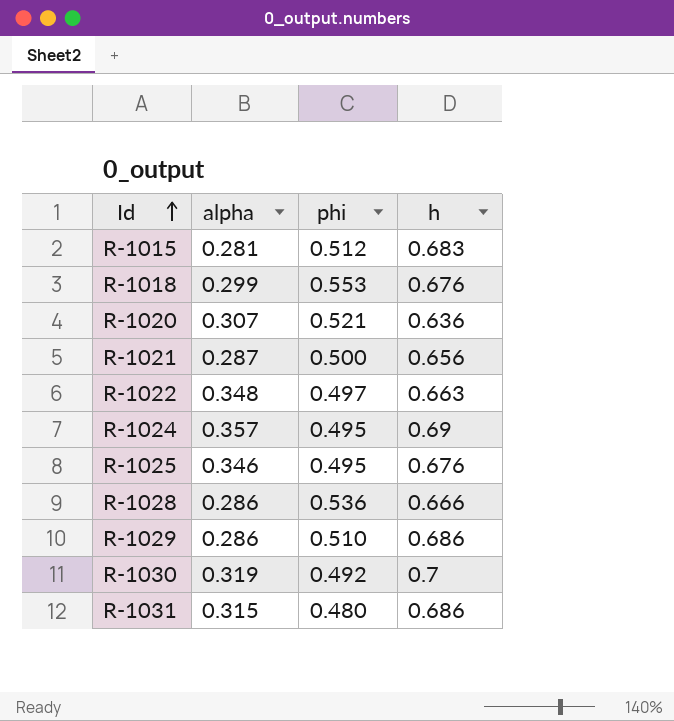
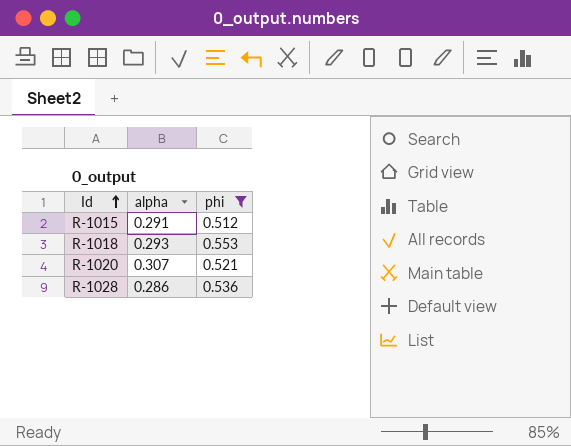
filter: none -> phi >= 0.512
column h | position: 4 -> none
R-1015 | alpha: 0.281 -> 0.291
R-1018 | alpha: 0.299 -> 0.293

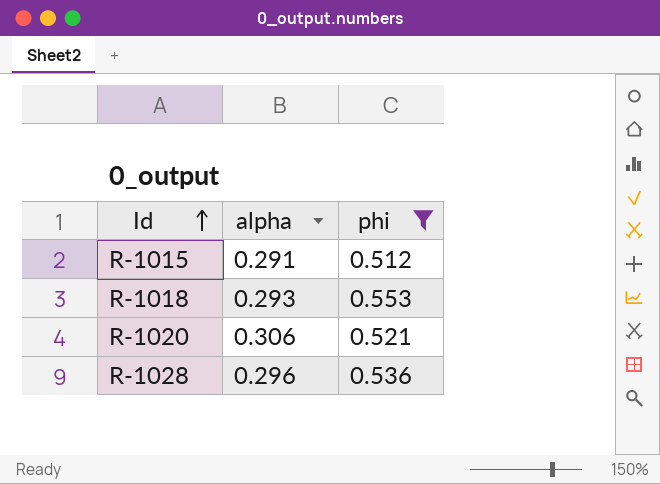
R-1020 | alpha: 0.307 -> 0.306
R-1028 | alpha: 0.286 -> 0.296

